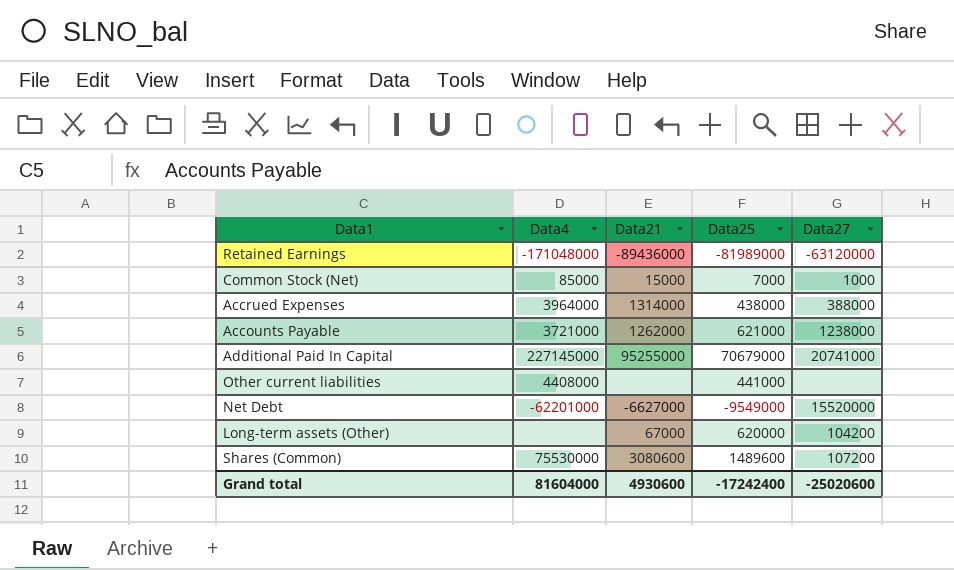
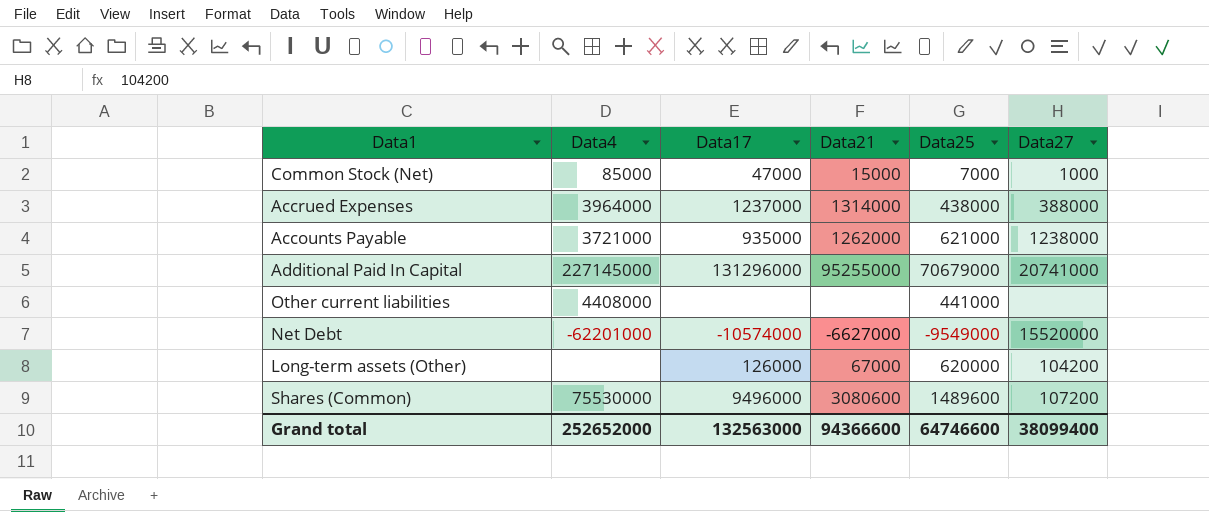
column Data17 | position: none -> 3
row Retained Earnings: -171048000 | -89436000 | -81989000 | -63120000 -> none
Grand total | Data4: 81604000 -> 252652000
Grand total | Data21: 4930600 -> 94366600
Grand total | Data25: -17242400 -> 64746600
Grand total | Data27: -25020600 -> 38099400

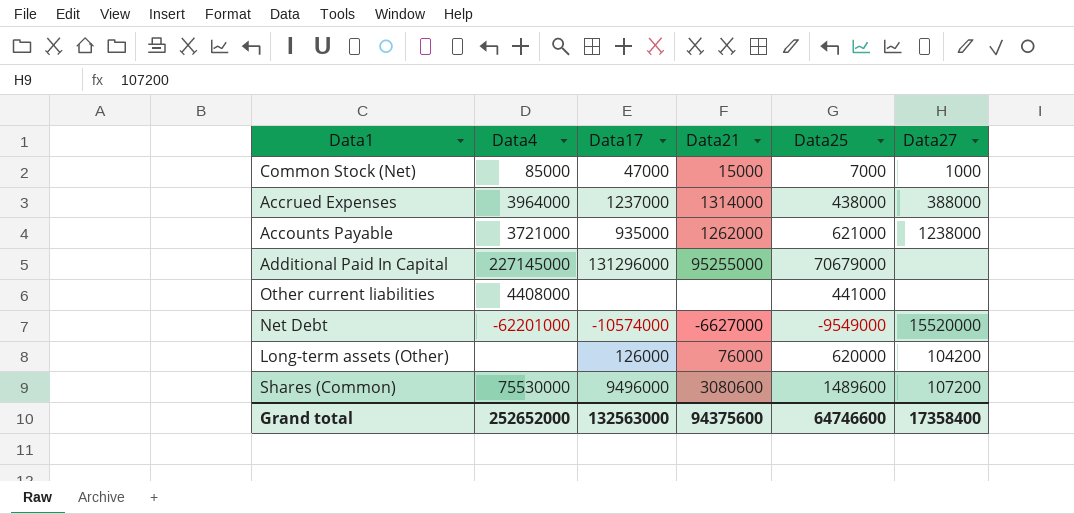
Additional Paid In Capital | Data27: 20741000 -> none
Long-term assets (Other) | Data21: 67000 -> 76000
Grand total | Data21: 94366600 -> 94375600
Grand total | Data27: 38099400 -> 17358400

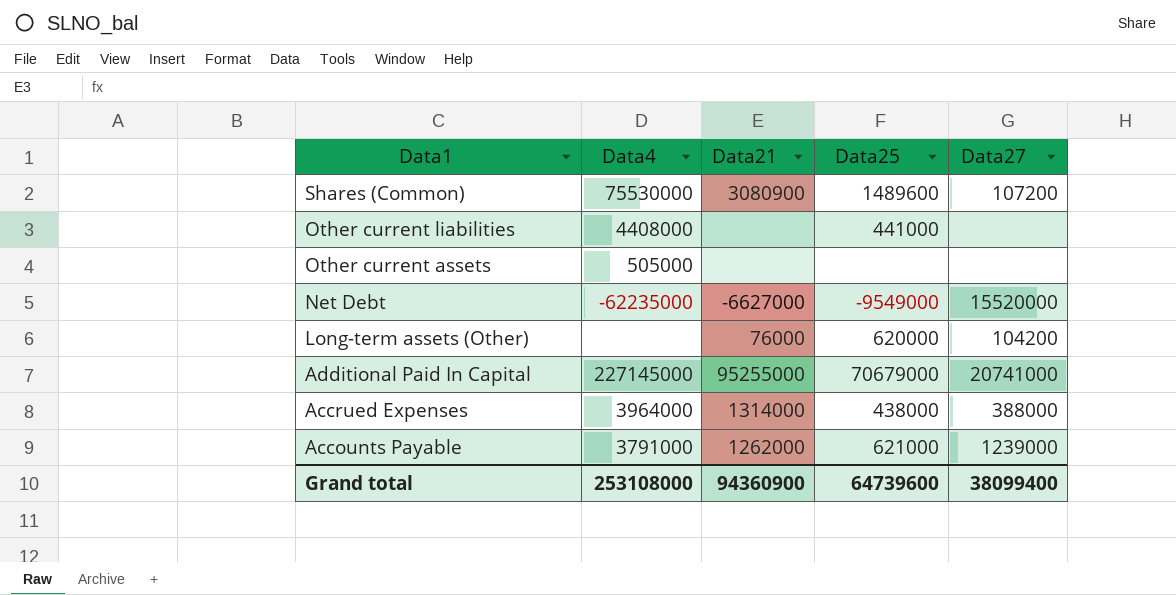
row order: none -> Data1 descending
column Data17 | position: 3 -> none
row Common Stock (Net): 85000 | 47000 | 15000 | 7000 | 1000 -> none
Shares (Common) | Data21: 3080600 -> 3080900
row Other current assets: none -> 505000 | none | none | none
Net Debt | Data4: -62201000 -> -62235000
Additional Paid In Capital | Data27: none -> 20741000
Accounts Payable | Data4: 3721000 -> 3791000
Accounts Payable | Data27: 1238000 -> 1239000
Grand total | Data4: 252652000 -> 253108000
Grand total | Data21: 94375600 -> 94360900
Grand total | Data25: 64746600 -> 64739600
Grand total | Data27: 17358400 -> 38099400

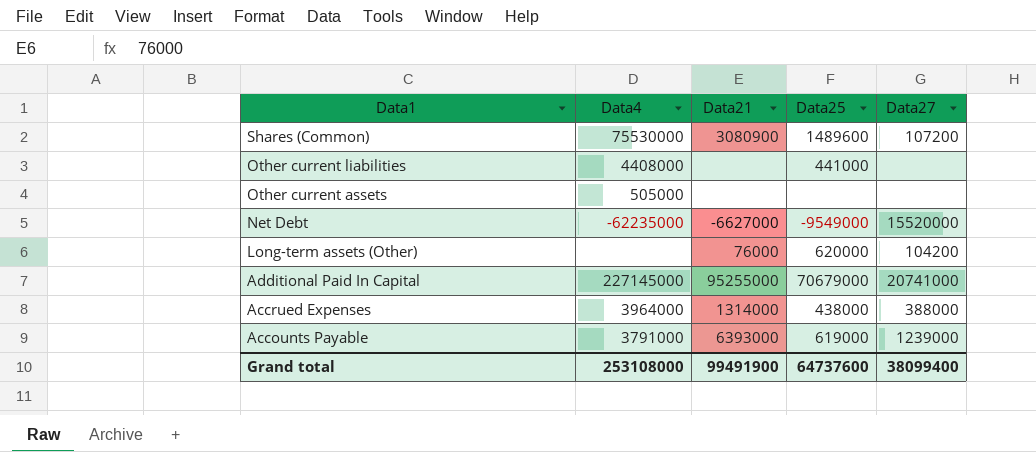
Accounts Payable | Data21: 1262000 -> 6393000
Accounts Payable | Data25: 621000 -> 619000
Grand total | Data21: 94360900 -> 99491900
Grand total | Data25: 64739600 -> 64737600

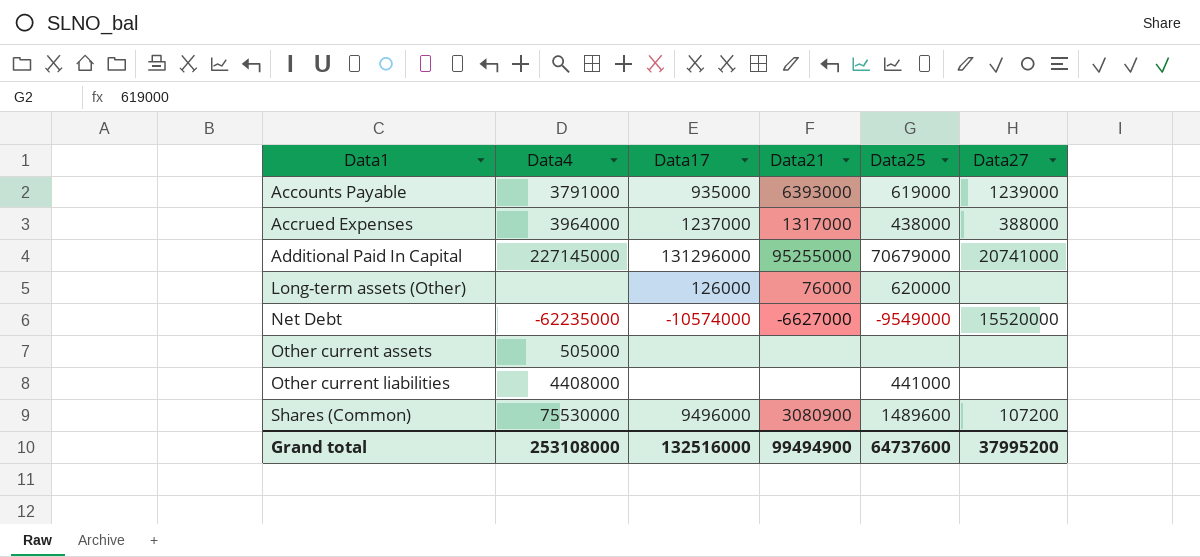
row order: Data1 descending -> Data1 ascending
column Data17 | position: none -> 3
Accrued Expenses | Data21: 1314000 -> 1317000
Long-term assets (Other) | Data27: 104200 -> none
Grand total | Data21: 99491900 -> 99494900
Grand total | Data27: 38099400 -> 37995200

